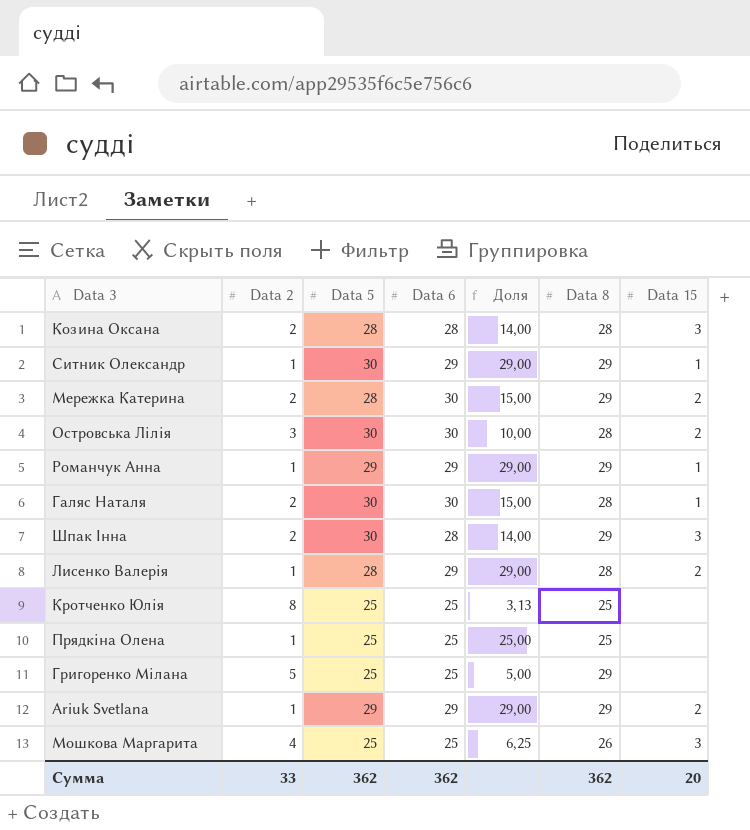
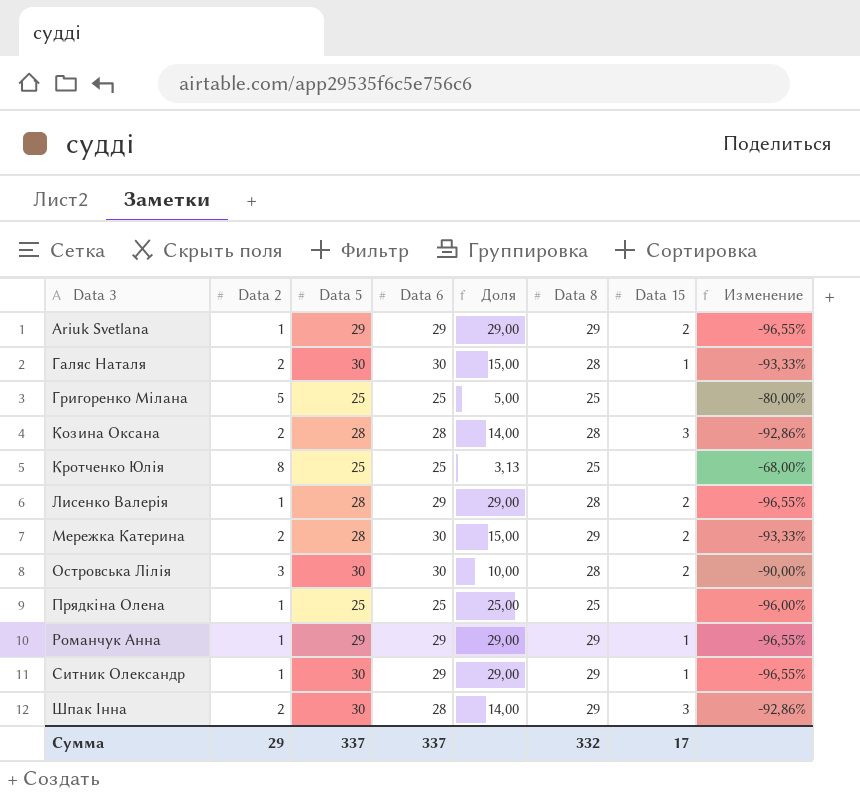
row order: none -> Data 3 ascending
column Изменение | formula: none -> ([Data 2] - [Data 6]) / [Data 6]
row Мошкова Маргарита: 4 | 25 | 25 | 6,25 | 26 | 3 -> none
Григоренко Мілана | Data 8: 29 -> 25
Сумма | Data 2: 33 -> 29
Сумма | Data 5: 362 -> 337
Сумма | Data 6: 362 -> 337
Сумма | Data 8: 362 -> 332
Сумма | Data 15: 20 -> 17

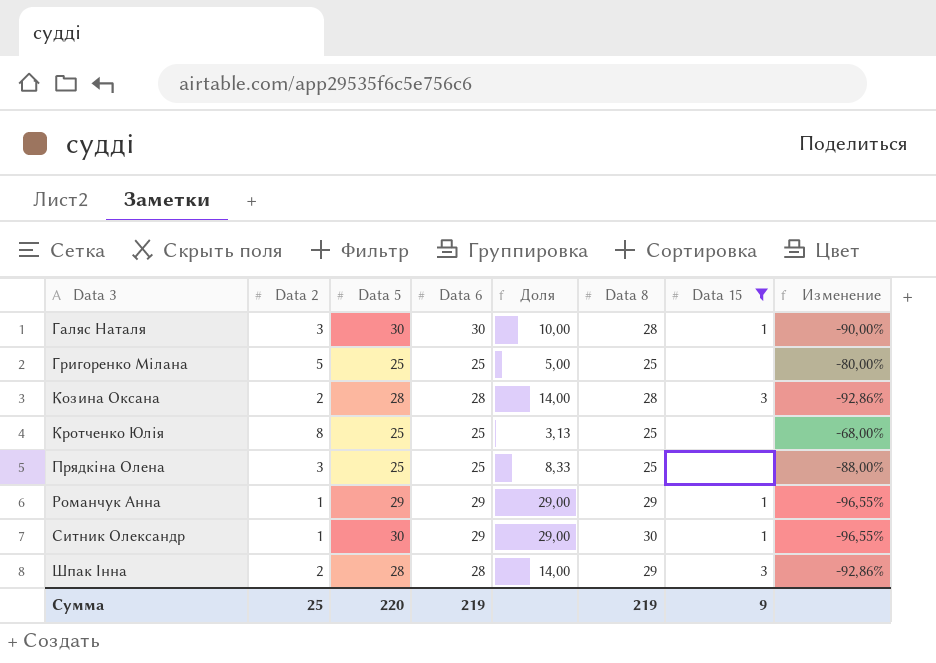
filter: none -> Data 15 != 2
Галяс Наталя | Data 2: 2 -> 3
Галяс Наталя | Доля: 15,00 -> 10,00
Галяс Наталя | Изменение: -93,33% -> -90,00%
Прядкіна Олена | Data 2: 1 -> 3
Прядкіна Олена | Доля: 25,00 -> 8,33
Прядкіна Олена | Изменение: -96,00% -> -88,00%
Ситник Олександр | Data 8: 29 -> 30
Шпак Інна | Data 5: 30 -> 28
Сумма | Data 2: 29 -> 25
Сумма | Data 5: 337 -> 220
Сумма | Data 6: 337 -> 219
Сумма | Data 8: 332 -> 219
Сумма | Data 15: 17 -> 9

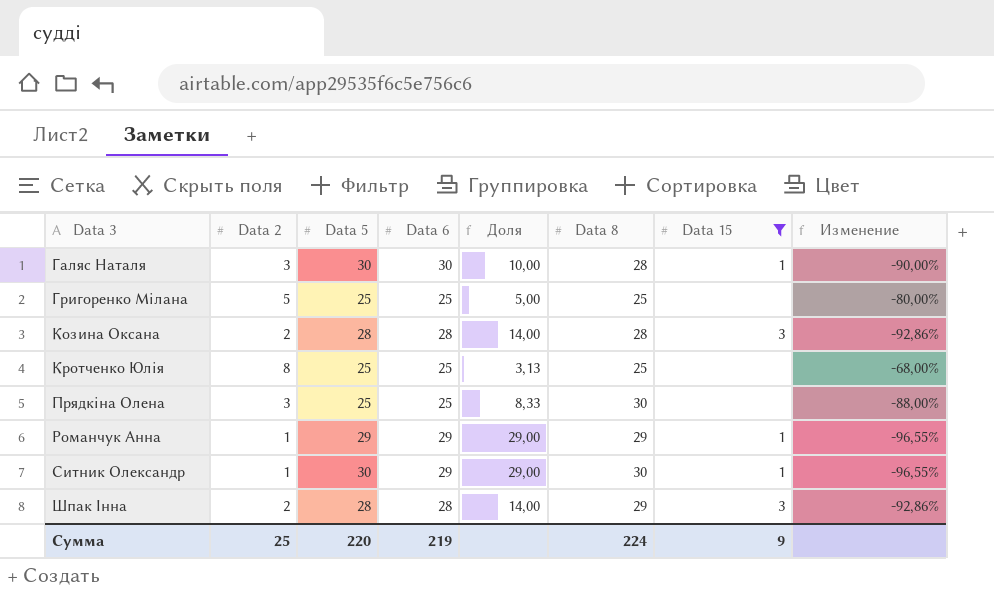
Прядкіна Олена | Data 8: 25 -> 30
Сумма | Data 8: 219 -> 224

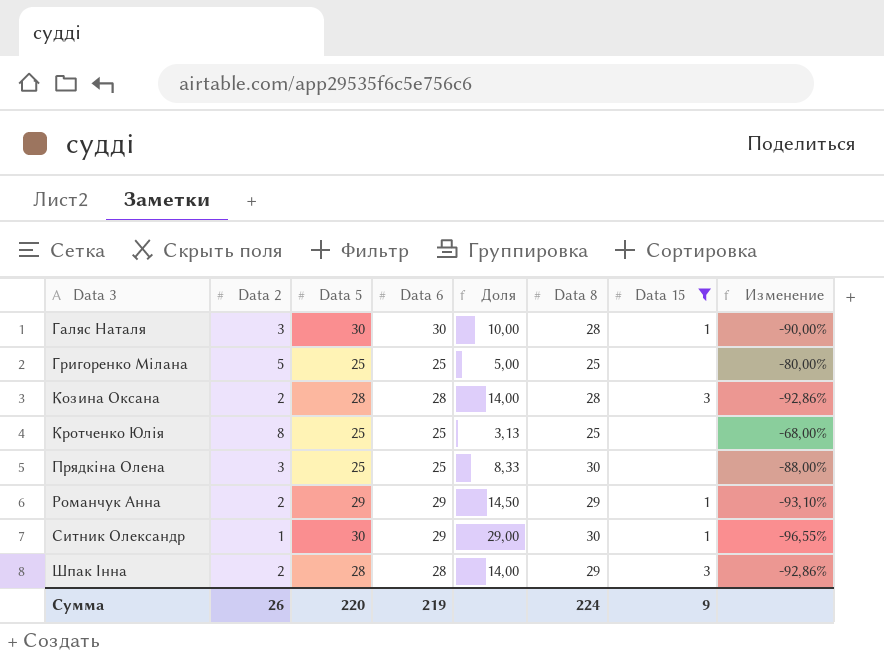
Романчук Анна | Data 2: 1 -> 2
Романчук Анна | Доля: 29,00 -> 14,50
Романчук Анна | Изменение: -96,55% -> -93,10%
Сумма | Data 2: 25 -> 26

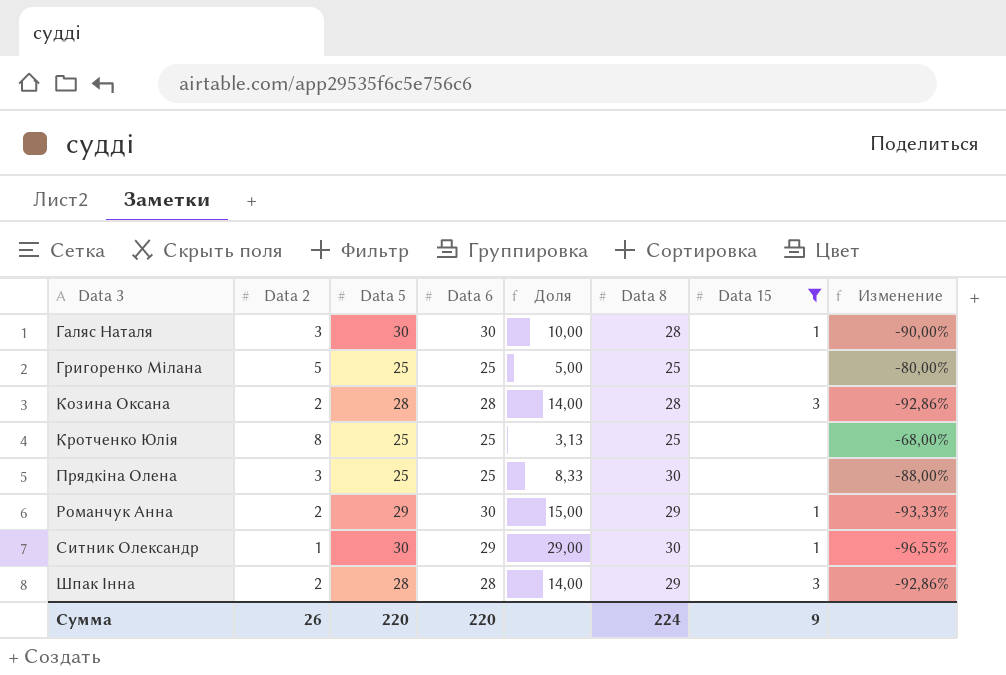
Романчук Анна | Data 6: 29 -> 30
Романчук Анна | Доля: 14,50 -> 15,00
Романчук Анна | Изменение: -93,10% -> -93,33%
Сумма | Data 6: 219 -> 220

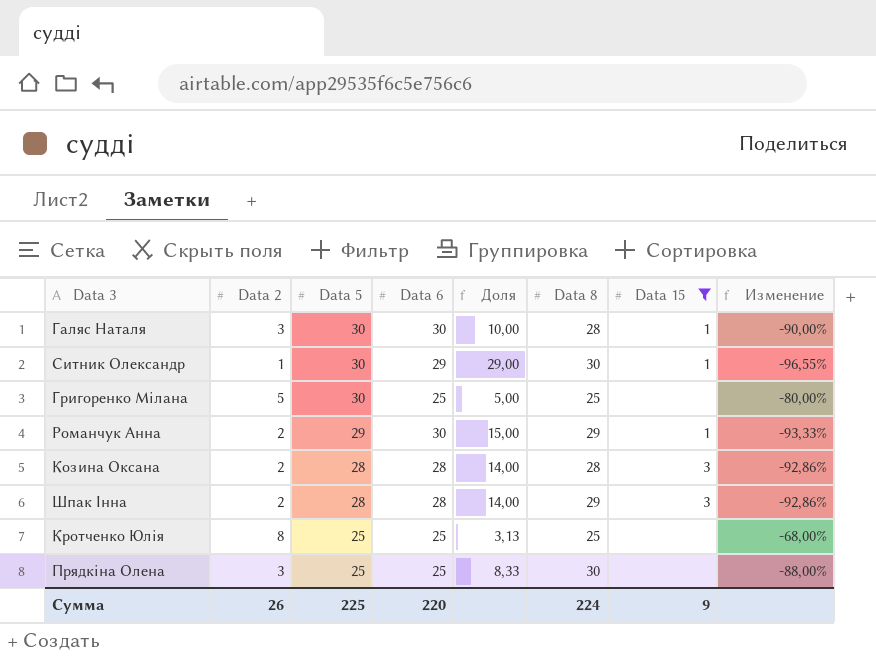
row order: Data 3 ascending -> Data 5 descending
Григоренко Мілана | Data 5: 25 -> 30
Сумма | Data 5: 220 -> 225

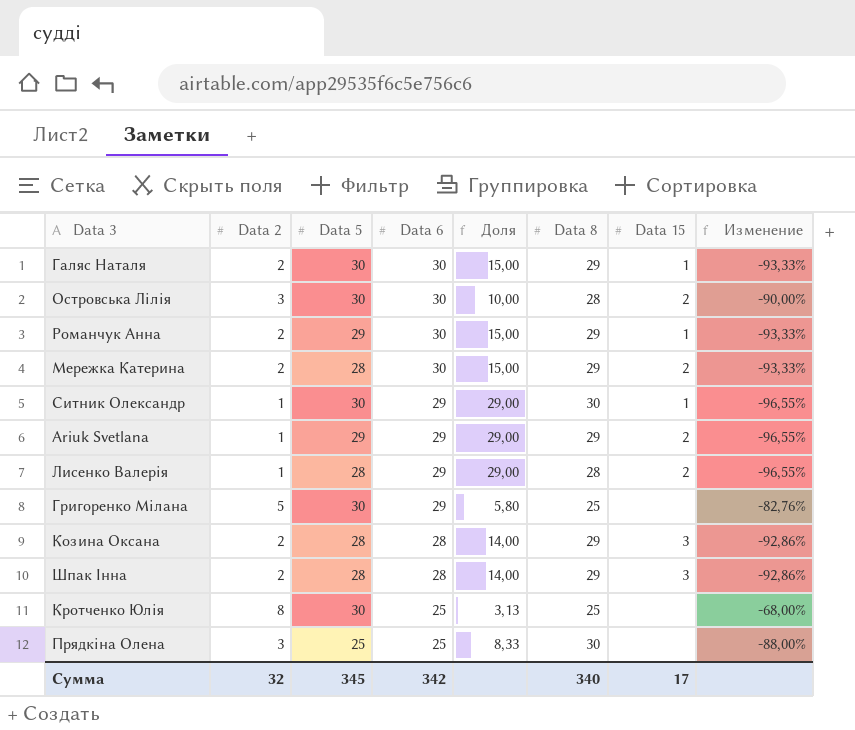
filter: Data 15 != 2 -> none
row order: Data 5 descending -> Data 6 descending
Галяс Наталя | Data 2: 3 -> 2
Галяс Наталя | Доля: 10,00 -> 15,00
Галяс Наталя | Data 8: 28 -> 29
Галяс Наталя | Изменение: -90,00% -> -93,33%
Григоренко Мілана | Data 6: 25 -> 29
Григоренко Мілана | Доля: 5,00 -> 5,80
Григоренко Мілана | Изменение: -80,00% -> -82,76%
Козина Оксана | Data 8: 28 -> 29
Кротченко Юлія | Data 5: 25 -> 30
Сумма | Data 2: 26 -> 32
Сумма | Data 5: 225 -> 345
Сумма | Data 6: 220 -> 342
Сумма | Data 8: 224 -> 340
Сумма | Data 15: 9 -> 17

